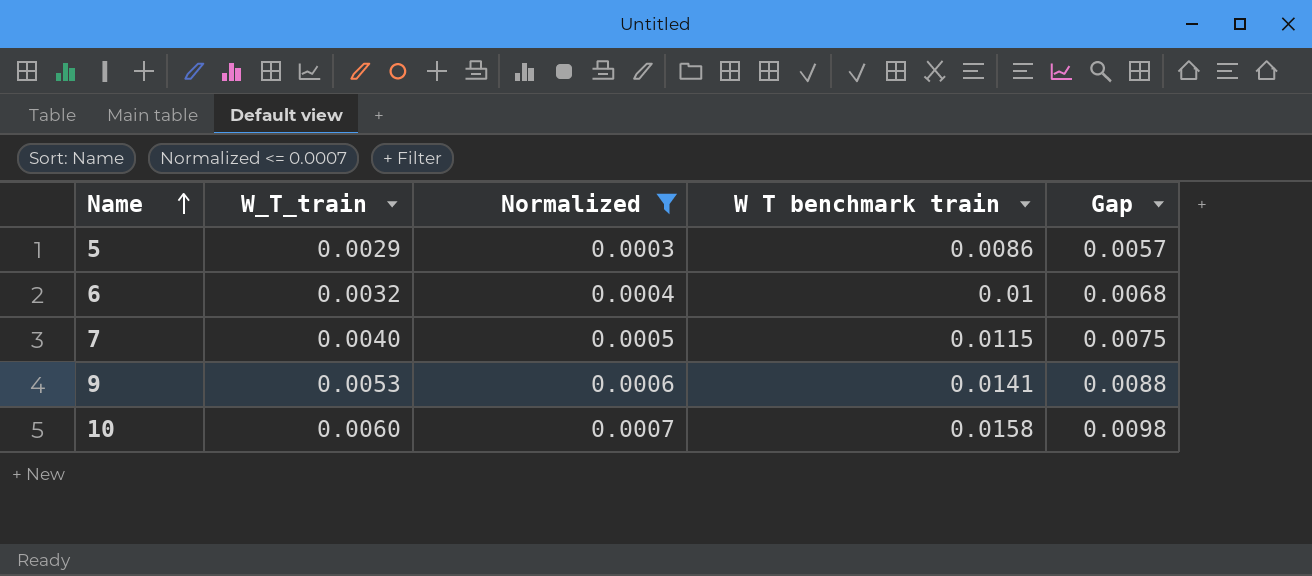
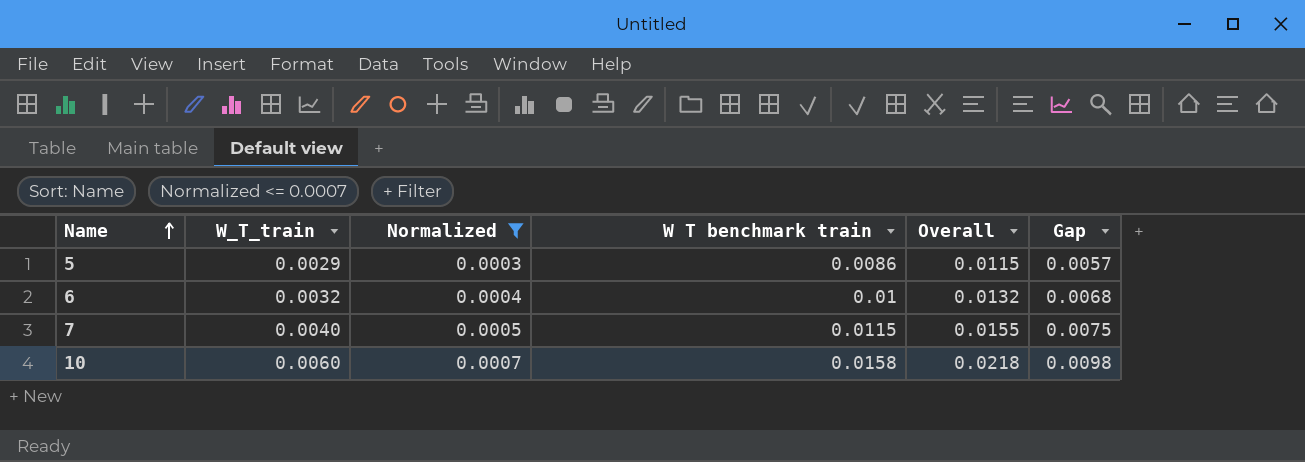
column Overall | formula: none -> [W_T_train] + [W T benchmark train]
row 9: 0.0053 | 0.0006 | 0.0141 | 0.0088 -> none

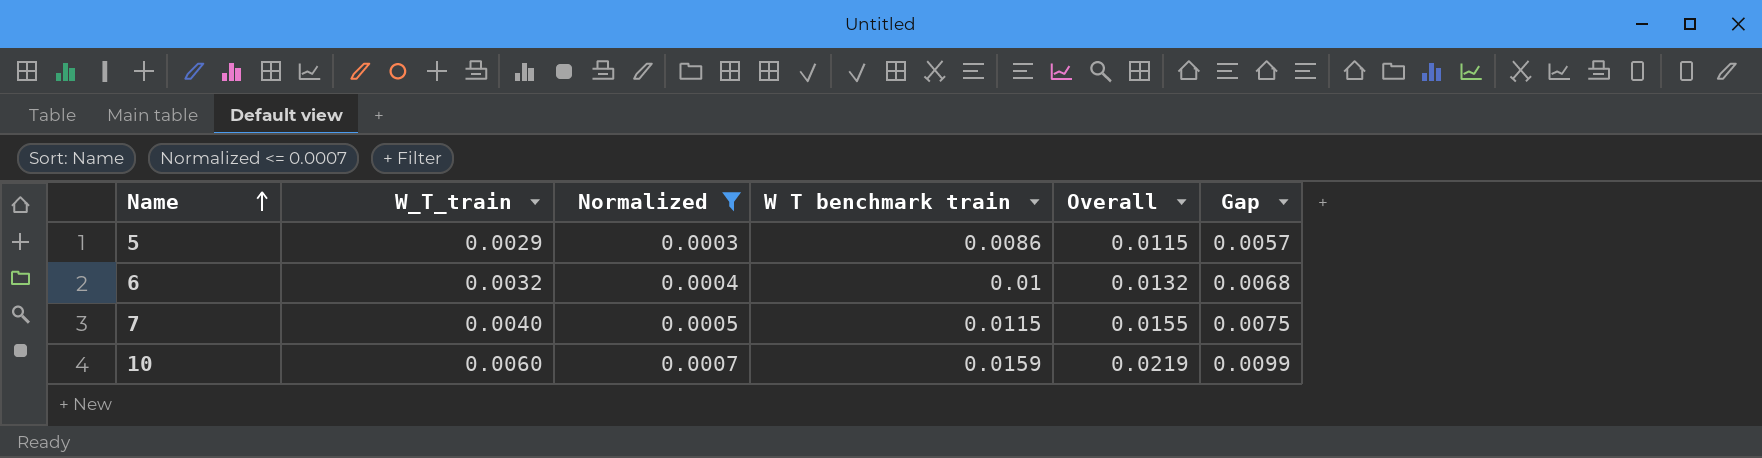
10 | W T benchmark train: 0.0158 -> 0.0159
10 | Overall: 0.0218 -> 0.0219
10 | Gap: 0.0098 -> 0.0099

